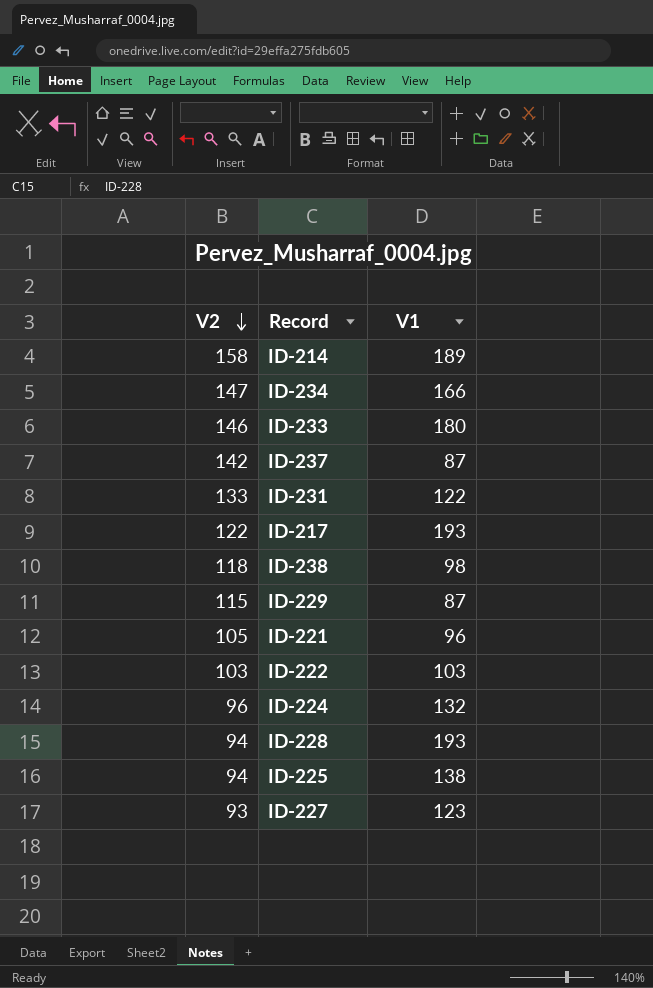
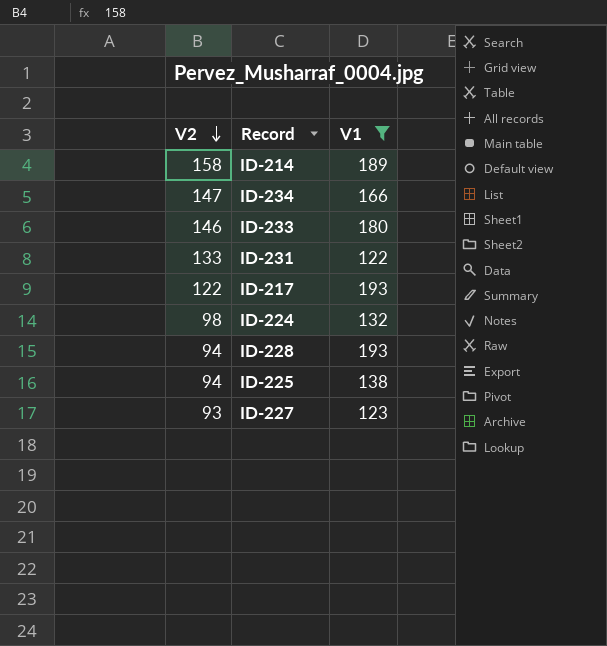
filter: none -> V1 >= 122
ID-224 | V2: 96 -> 98

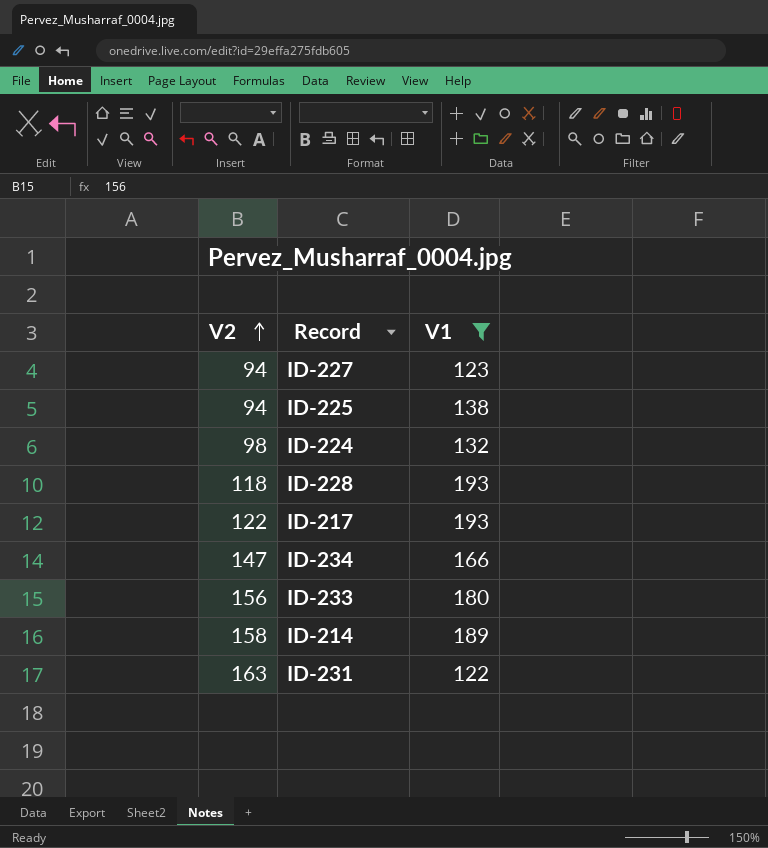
row order: V2 descending -> V2 ascending
ID-227 | V2: 93 -> 94
ID-228 | V2: 94 -> 118
ID-233 | V2: 146 -> 156
ID-231 | V2: 133 -> 163

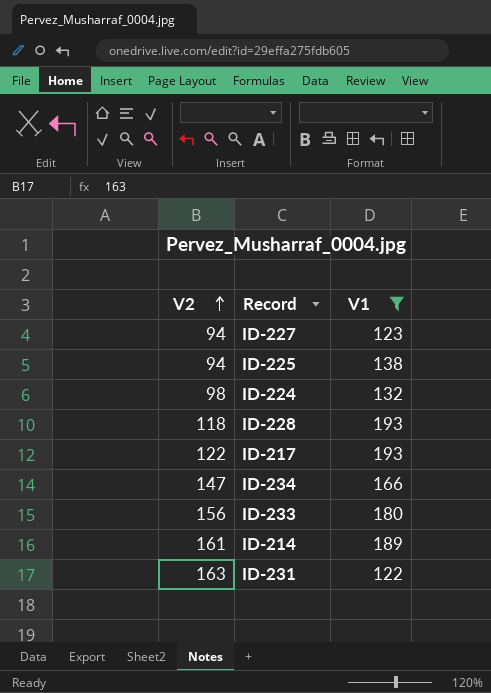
ID-214 | V2: 158 -> 161

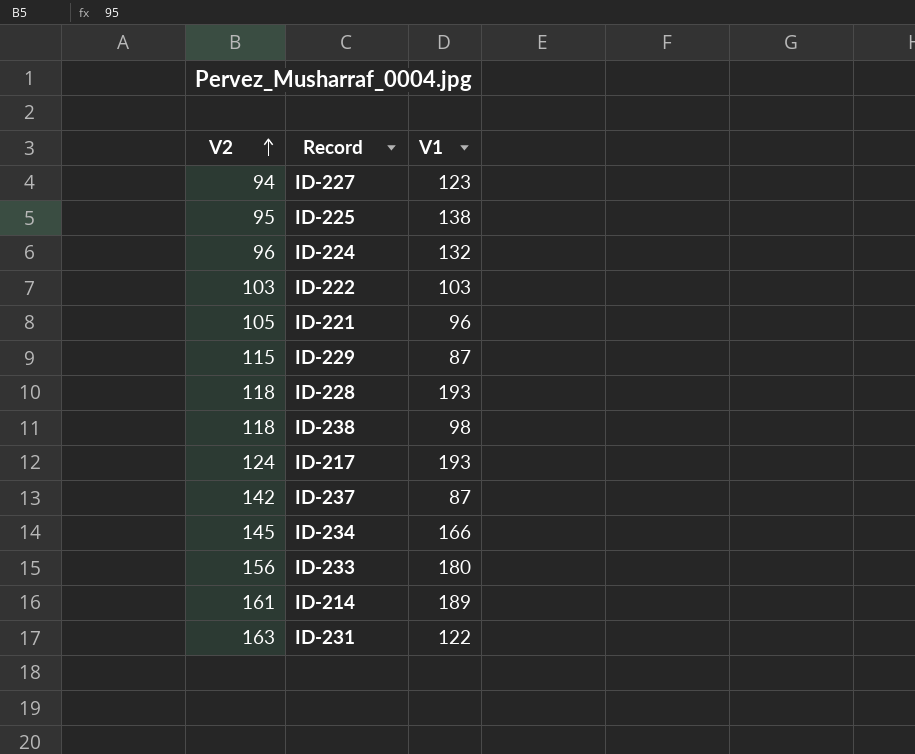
filter: V1 >= 122 -> none
ID-225 | V2: 94 -> 95
ID-224 | V2: 98 -> 96
ID-217 | V2: 122 -> 124
ID-234 | V2: 147 -> 145

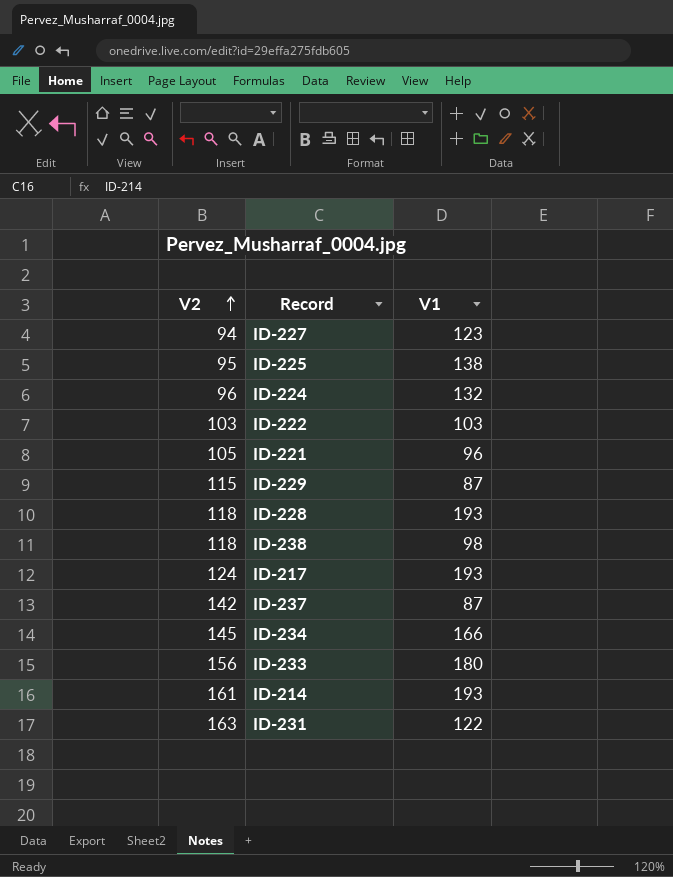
ID-214 | V1: 189 -> 193

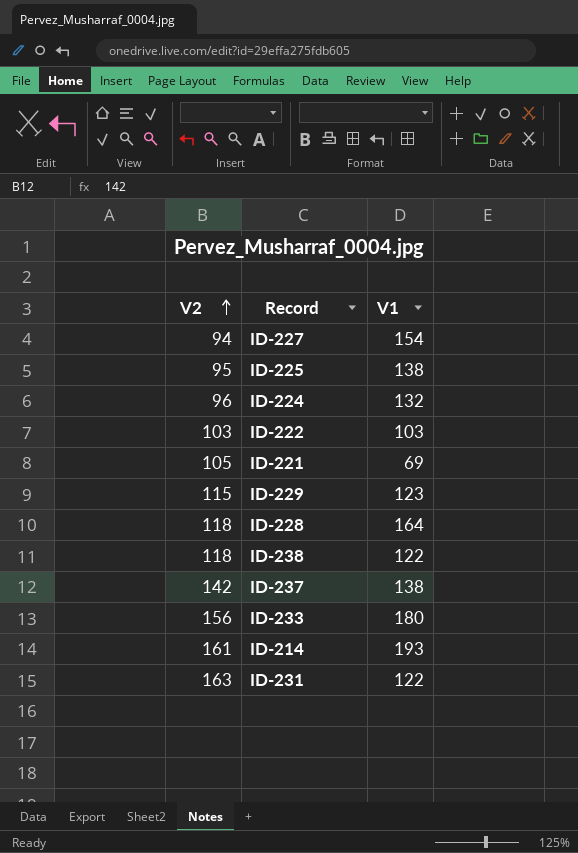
row ID-217: 124 | 193 -> none
row ID-234: 145 | 166 -> none
ID-227 | V1: 123 -> 154
ID-221 | V1: 96 -> 69
ID-229 | V1: 87 -> 123
ID-228 | V1: 193 -> 164
ID-238 | V1: 98 -> 122
ID-237 | V1: 87 -> 138

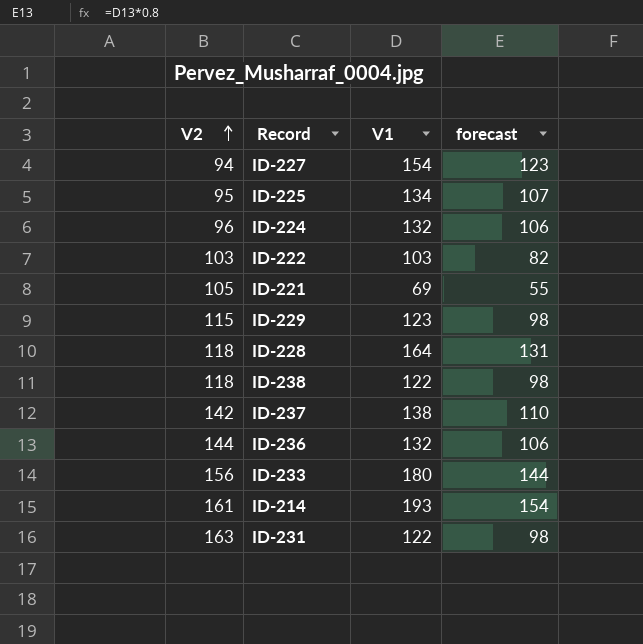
column forecast | formula: none -> [V1] * 0.8
ID-225 | V1: 138 -> 134
row ID-236: none -> 144 | 132 | 106

